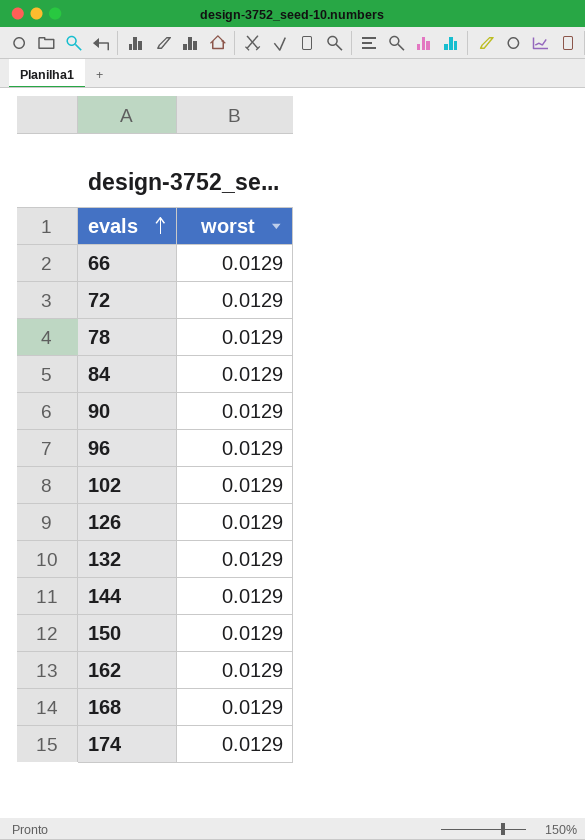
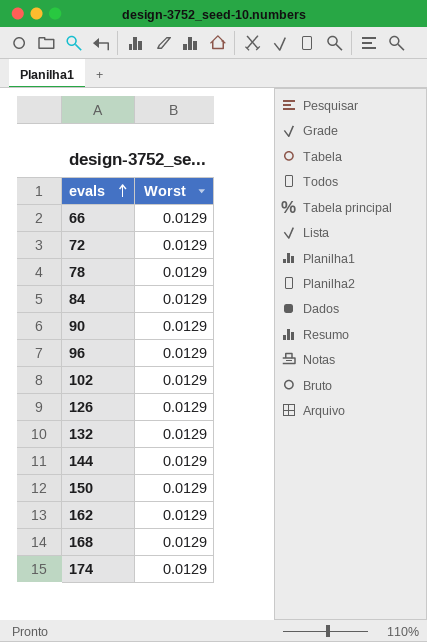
column name: worst -> Worst

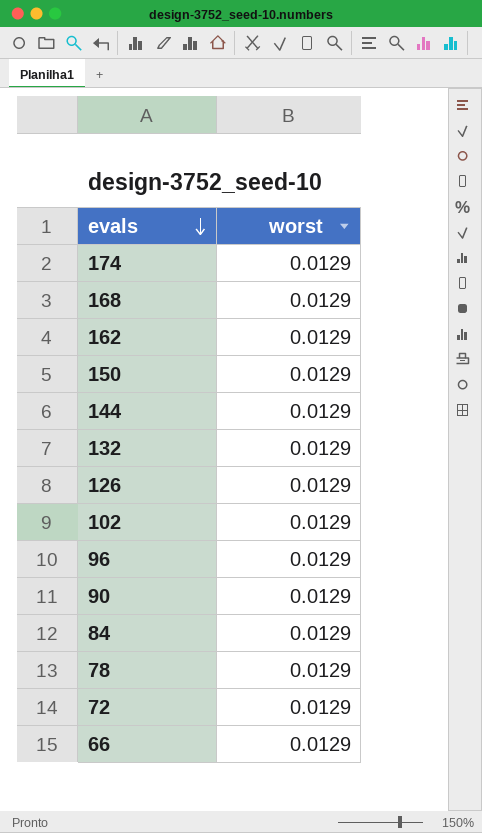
row order: evals ascending -> evals descending
column name: Worst -> worst

